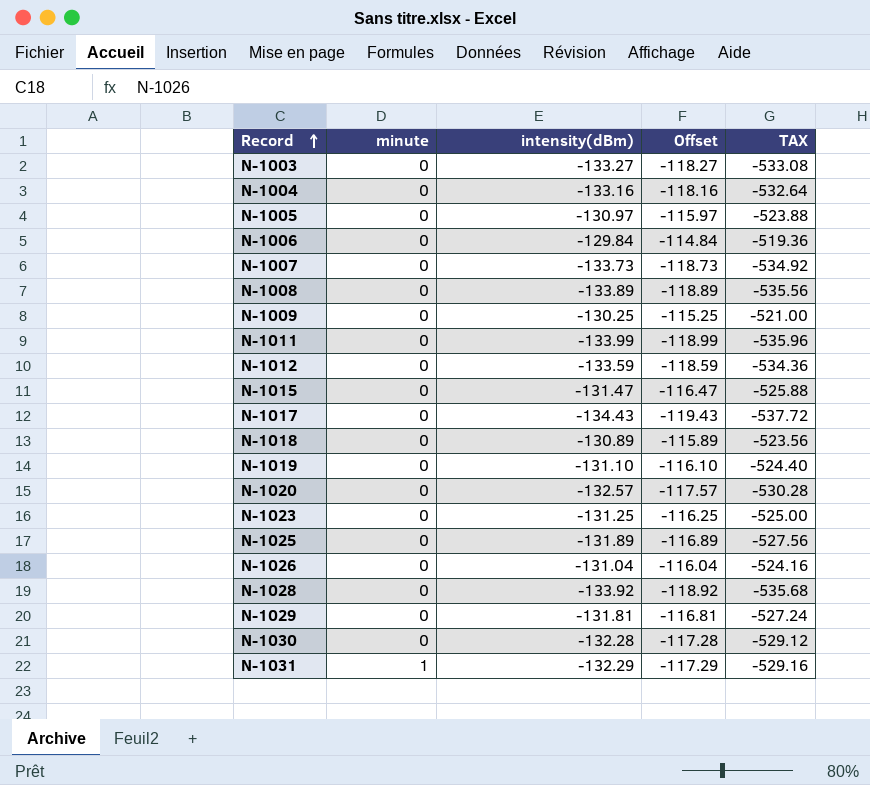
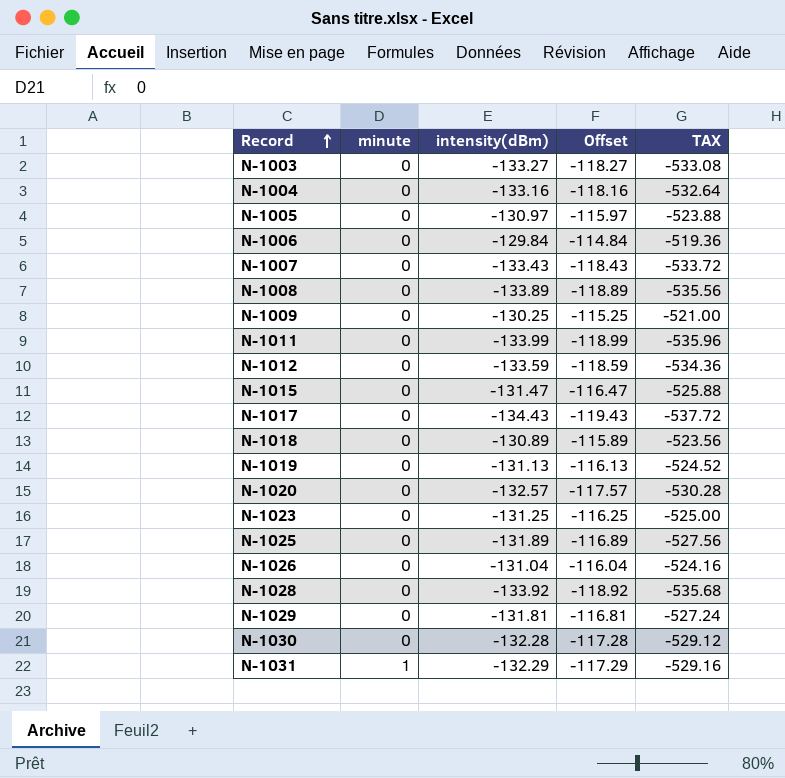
N-1007 | intensity(dBm): -133.73 -> -133.43
N-1007 | Offset: -118.73 -> -118.43
N-1007 | TAX: -534.92 -> -533.72
N-1019 | intensity(dBm): -131.10 -> -131.13
N-1019 | Offset: -116.10 -> -116.13
N-1019 | TAX: -524.40 -> -524.52

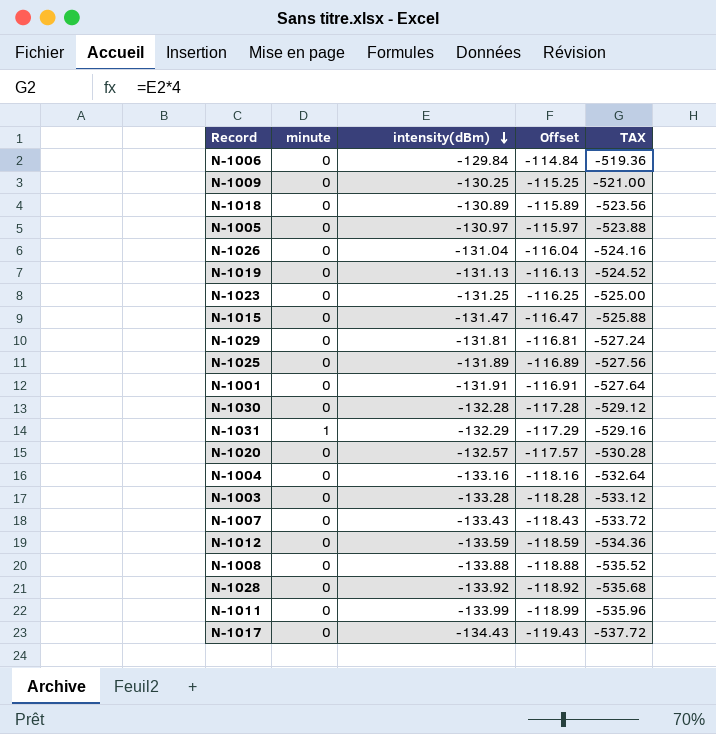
row order: Record ascending -> intensity(dBm) descending
row N-1001: none -> 0 | -131.91 | -116.91 | -527.64
N-1003 | intensity(dBm): -133.27 -> -133.28
N-1003 | Offset: -118.27 -> -118.28
N-1003 | TAX: -533.08 -> -533.12
N-1008 | intensity(dBm): -133.89 -> -133.88
N-1008 | Offset: -118.89 -> -118.88
N-1008 | TAX: -535.56 -> -535.52

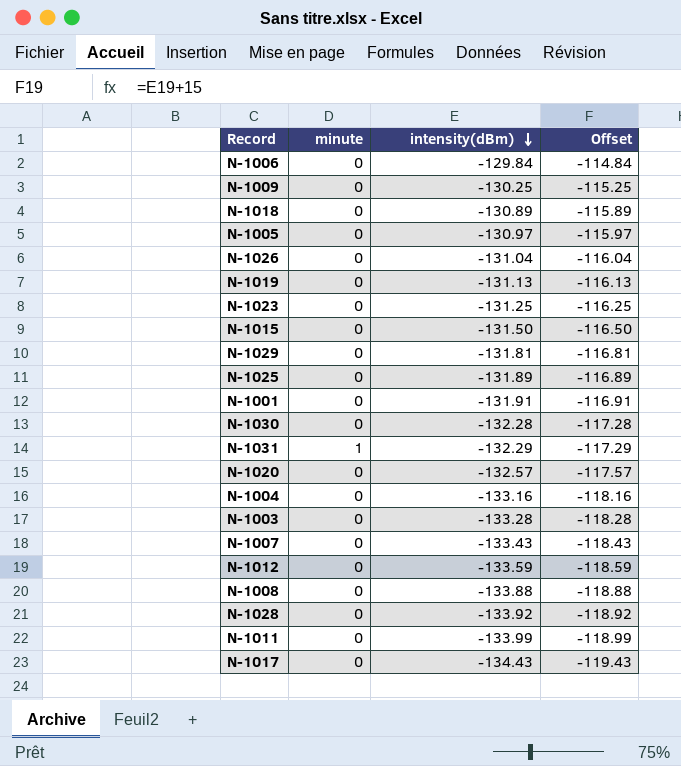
column TAX | formula: [intensity(dBm)] * 4 -> none
N-1015 | intensity(dBm): -131.47 -> -131.50
N-1015 | Offset: -116.47 -> -116.50

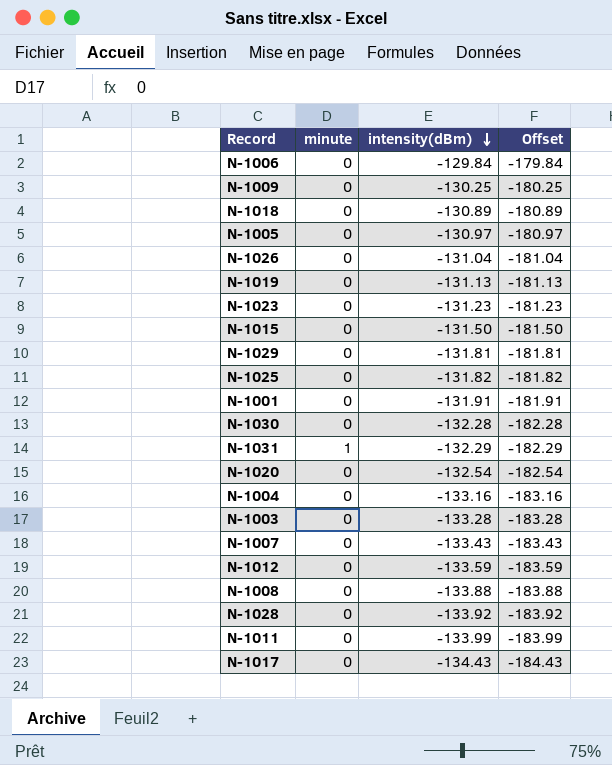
column Offset | formula: [intensity(dBm)] + 15 -> [intensity(dBm)] - 50
N-1023 | intensity(dBm): -131.25 -> -131.23
N-1025 | intensity(dBm): -131.89 -> -131.82
N-1020 | intensity(dBm): -132.57 -> -132.54

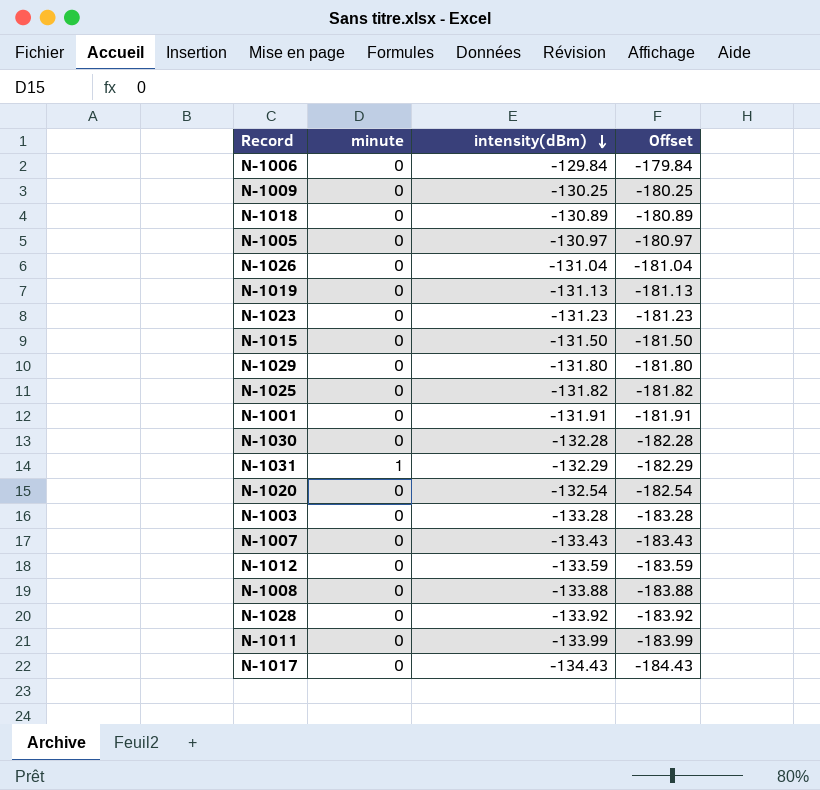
row N-1004: 0 | -133.16 | -183.16 -> none
N-1029 | intensity(dBm): -131.81 -> -131.80
N-1029 | Offset: -181.81 -> -181.80

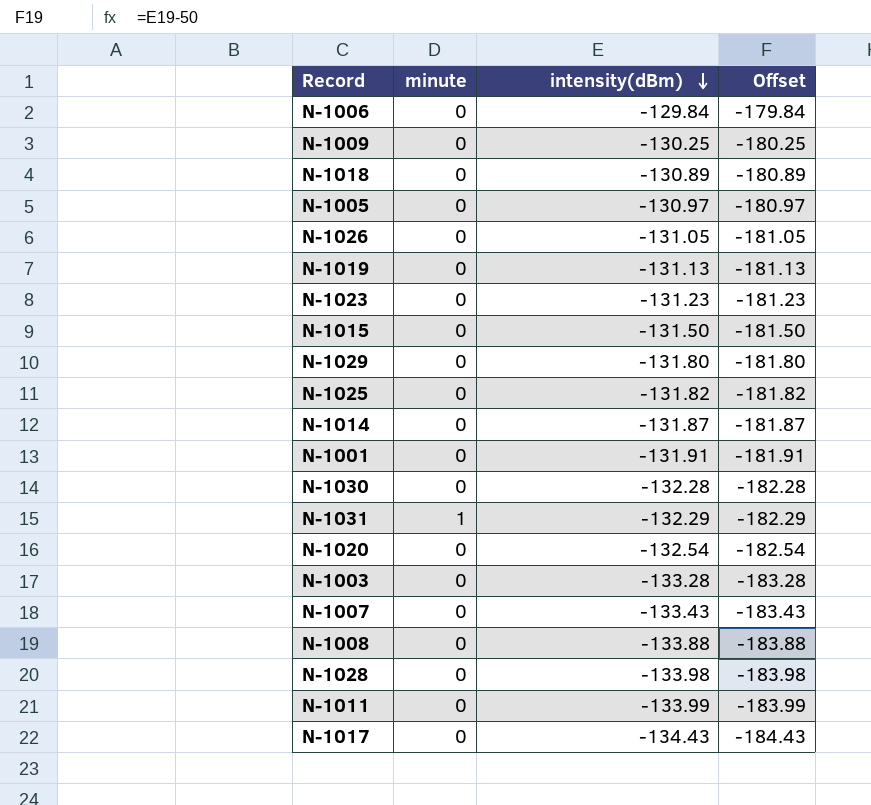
row N-1012: 0 | -133.59 | -183.59 -> none
N-1026 | intensity(dBm): -131.04 -> -131.05
N-1026 | Offset: -181.04 -> -181.05
row N-1014: none -> 0 | -131.87 | -181.87
N-1028 | intensity(dBm): -133.92 -> -133.98
N-1028 | Offset: -183.92 -> -183.98

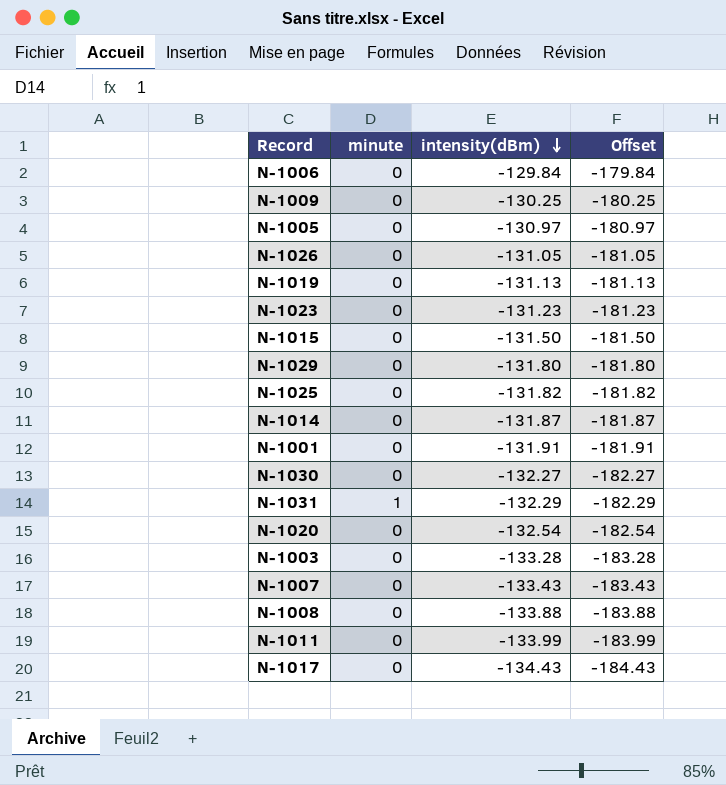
row N-1018: 0 | -130.89 | -180.89 -> none
row N-1028: 0 | -133.98 | -183.98 -> none
N-1030 | intensity(dBm): -132.28 -> -132.27
N-1030 | Offset: -182.28 -> -182.27

